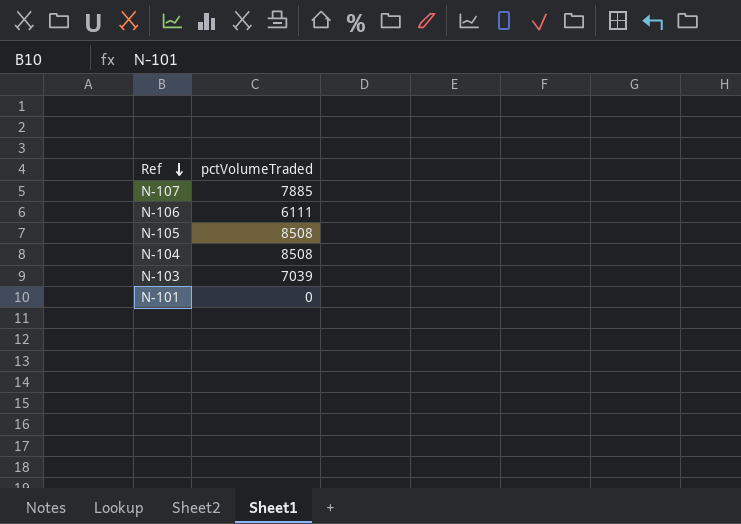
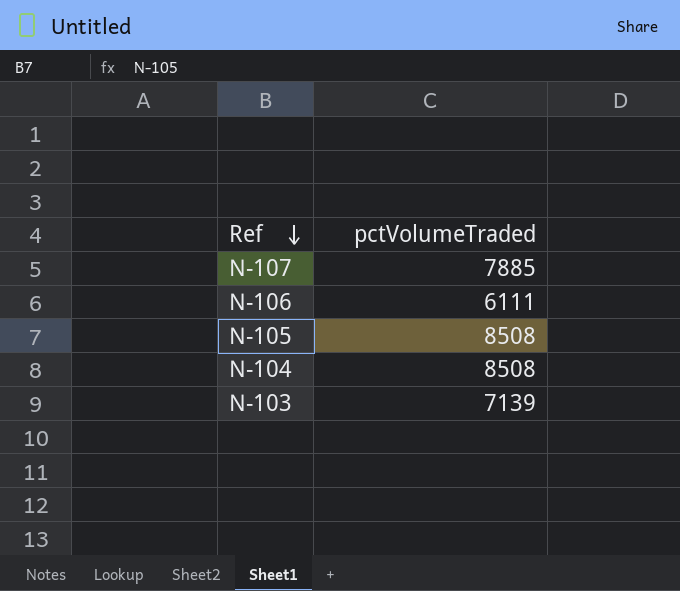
row N-101: 0 -> none
N-103 | pctVolumeTraded: 7039 -> 7139

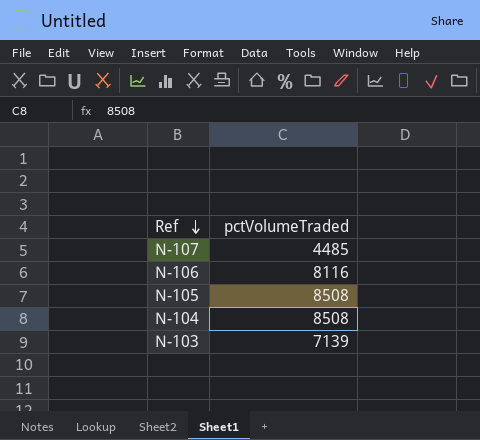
N-107 | pctVolumeTraded: 7885 -> 4485
N-106 | pctVolumeTraded: 6111 -> 8116

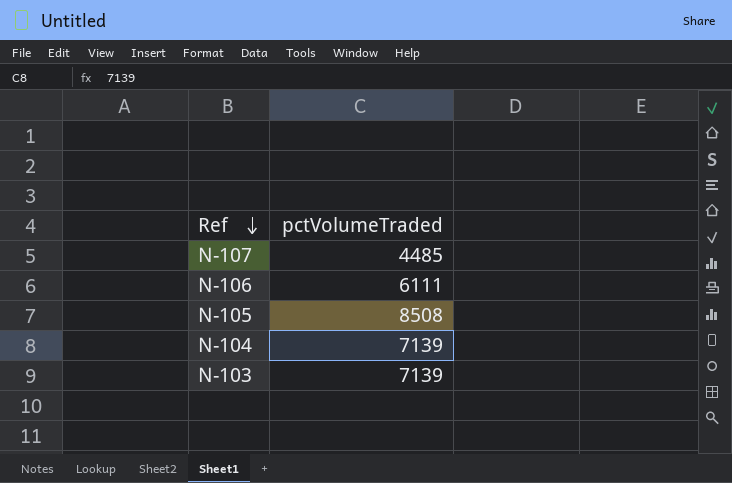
N-106 | pctVolumeTraded: 8116 -> 6111
N-104 | pctVolumeTraded: 8508 -> 7139

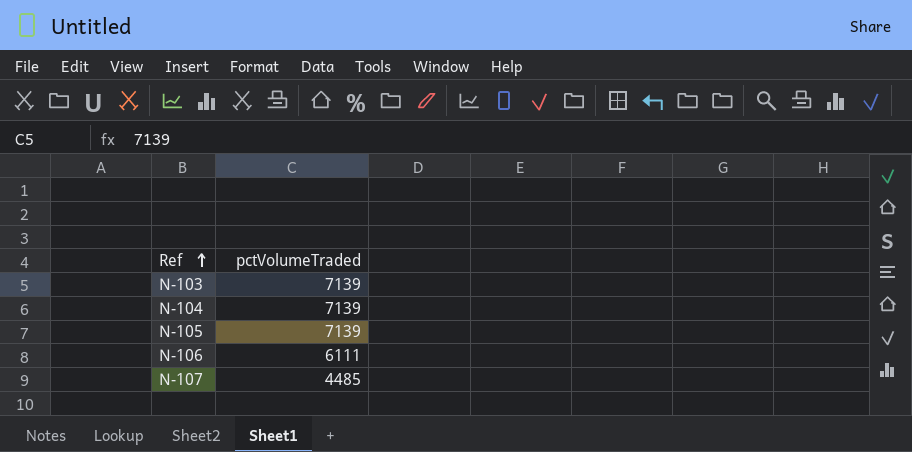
row order: Ref descending -> Ref ascending
N-105 | pctVolumeTraded: 8508 -> 7139

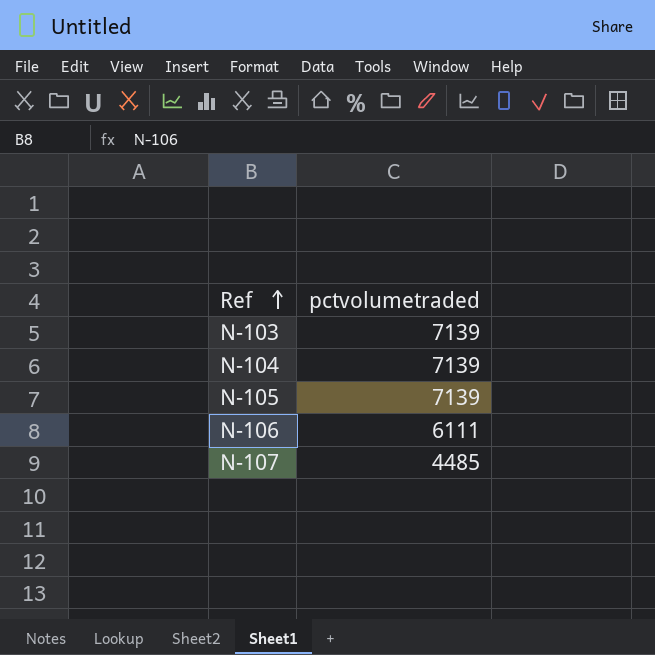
column name: pctVolumeTraded -> pctvolumetraded

